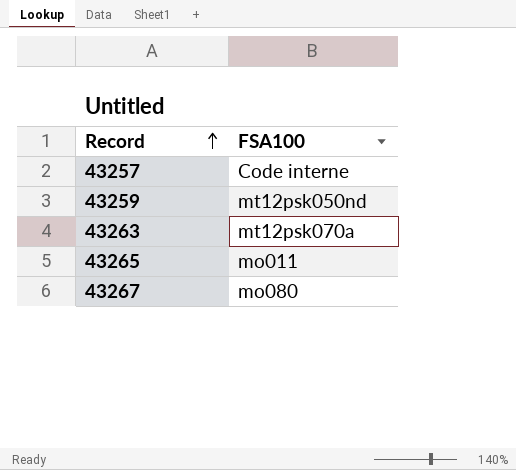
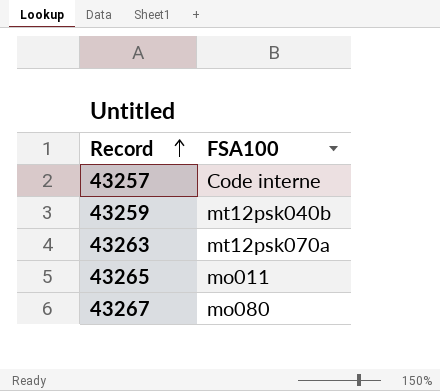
43259 | FSA100: mt12psk050nd -> mt12psk040b

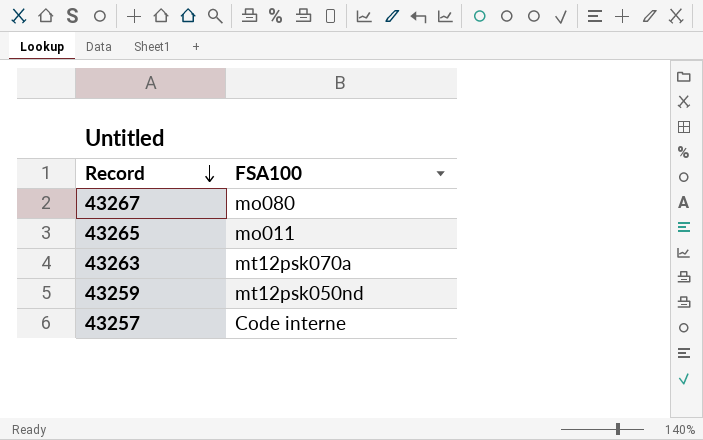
row order: Record ascending -> Record descending
43259 | FSA100: mt12psk040b -> mt12psk050nd

